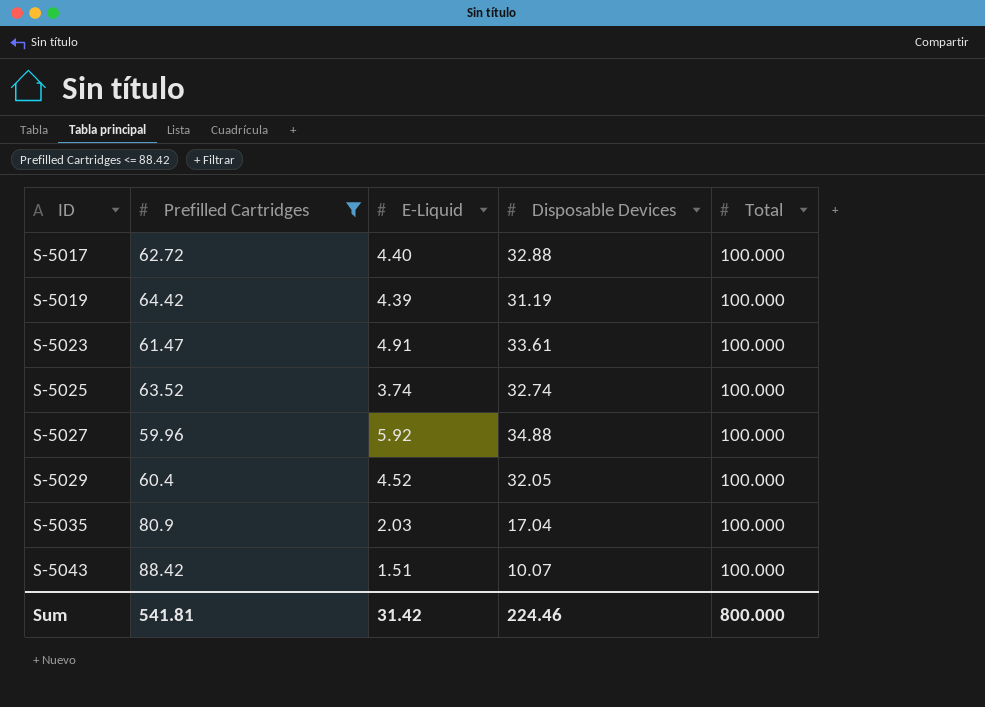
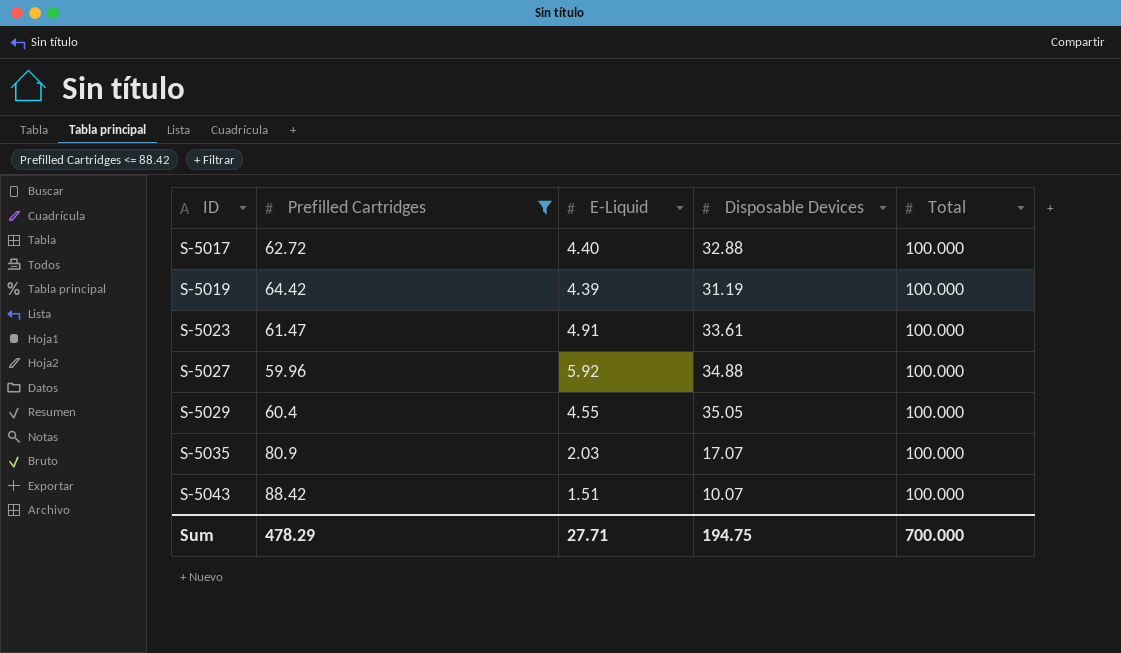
row S-5025: 63.52 | 3.74 | 32.74 | 100.000 -> none
S-5029 | E-Liquid: 4.52 -> 4.55
S-5029 | Disposable Devices: 32.05 -> 35.05
S-5035 | Disposable Devices: 17.04 -> 17.07
Sum | Prefilled Cartridges: 541.81 -> 478.29
Sum | E-Liquid: 31.42 -> 27.71
Sum | Disposable Devices: 224.46 -> 194.75
Sum | Total: 800.000 -> 700.000

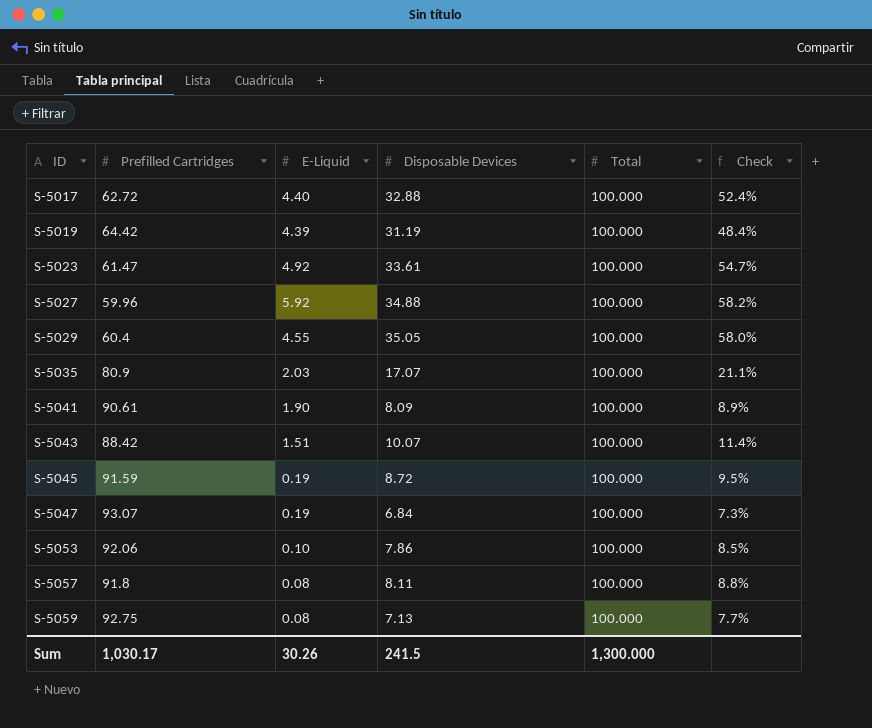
filter: Prefilled Cartridges <= 88.42 -> none
column Check | formula: none -> [Disposable Devices] / [Prefilled Cartridges]
S-5023 | E-Liquid: 4.91 -> 4.92
Sum | Prefilled Cartridges: 478.29 -> 1,030.17
Sum | E-Liquid: 27.71 -> 30.26
Sum | Disposable Devices: 194.75 -> 241.5
Sum | Total: 700.000 -> 1,300.000

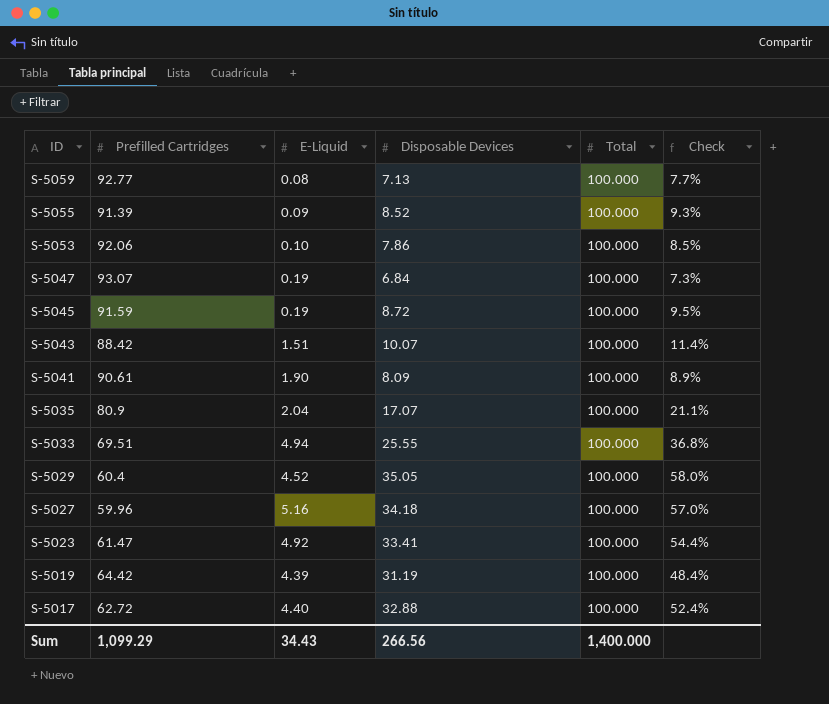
row order: ID ascending -> ID descending
row S-5057: 91.8 | 0.08 | 8.11 | 100.000 | 8.8% -> none
S-5059 | Prefilled Cartridges: 92.75 -> 92.77
row S-5055: none -> 91.39 | 0.09 | 8.52 | 100.000 | 9.3%
S-5035 | E-Liquid: 2.03 -> 2.04
row S-5033: none -> 69.51 | 4.94 | 25.55 | 100.000 | 36.8%
S-5029 | E-Liquid: 4.55 -> 4.52
S-5027 | E-Liquid: 5.92 -> 5.16
S-5027 | Disposable Devices: 34.88 -> 34.18
S-5027 | Check: 58.2% -> 57.0%
S-5023 | Disposable Devices: 33.61 -> 33.41
S-5023 | Check: 54.7% -> 54.4%
Sum | Prefilled Cartridges: 1,030.17 -> 1,099.29
Sum | E-Liquid: 30.26 -> 34.43
Sum | Disposable Devices: 241.5 -> 266.56
Sum | Total: 1,300.000 -> 1,400.000

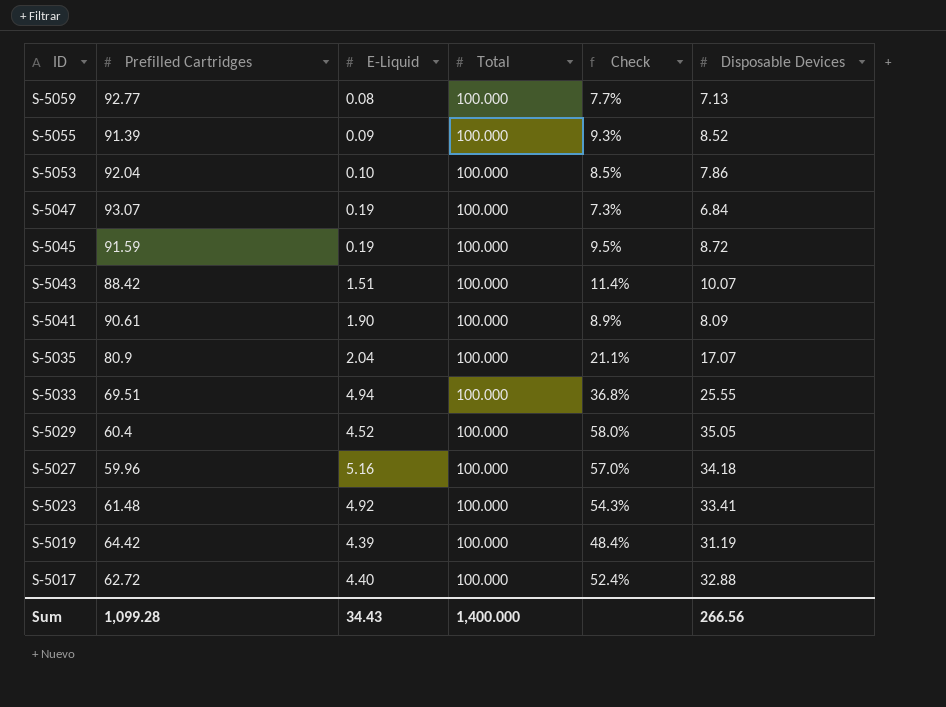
column Disposable Devices | position: 4 -> 6
S-5053 | Prefilled Cartridges: 92.06 -> 92.04
S-5023 | Prefilled Cartridges: 61.47 -> 61.48
S-5023 | Check: 54.4% -> 54.3%
Sum | Prefilled Cartridges: 1,099.29 -> 1,099.28

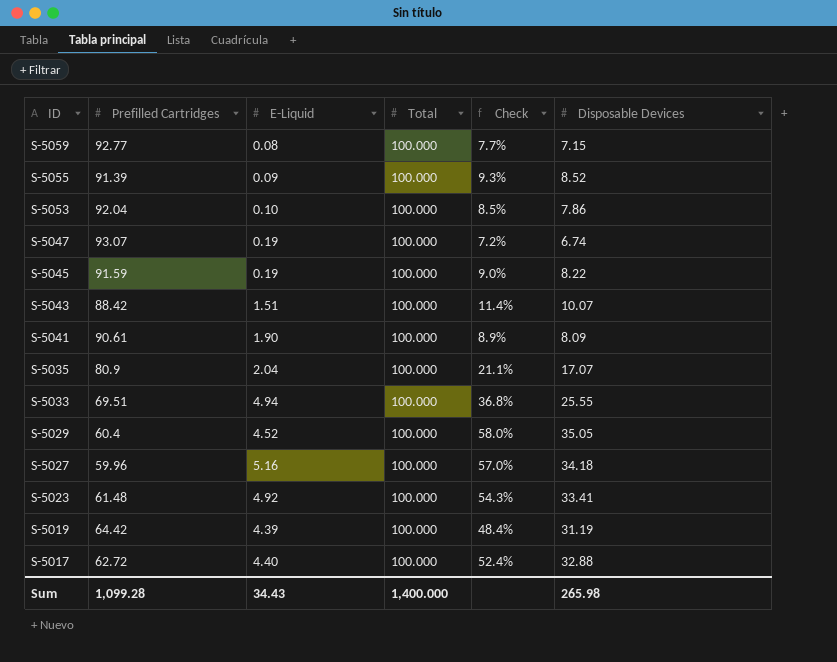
S-5059 | Disposable Devices: 7.13 -> 7.15
S-5047 | Check: 7.3% -> 7.2%
S-5047 | Disposable Devices: 6.84 -> 6.74
S-5045 | Check: 9.5% -> 9.0%
S-5045 | Disposable Devices: 8.72 -> 8.22
Sum | Disposable Devices: 266.56 -> 265.98

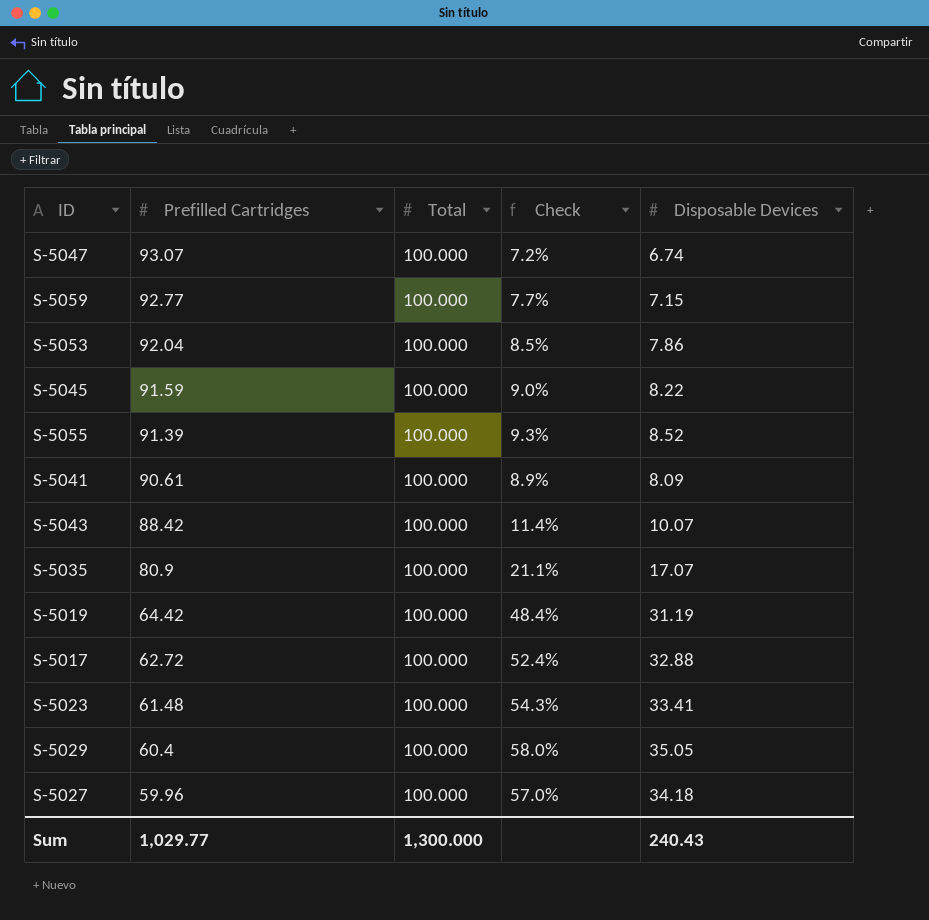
row order: ID descending -> Prefilled Cartridges descending
column E-Liquid | position: 3 -> none
row S-5033: 69.51 | 4.94 | 100.000 | 36.8% | 25.55 -> none
Sum | Prefilled Cartridges: 1,099.28 -> 1,029.77
Sum | Total: 1,400.000 -> 1,300.000
Sum | Disposable Devices: 265.98 -> 240.43

